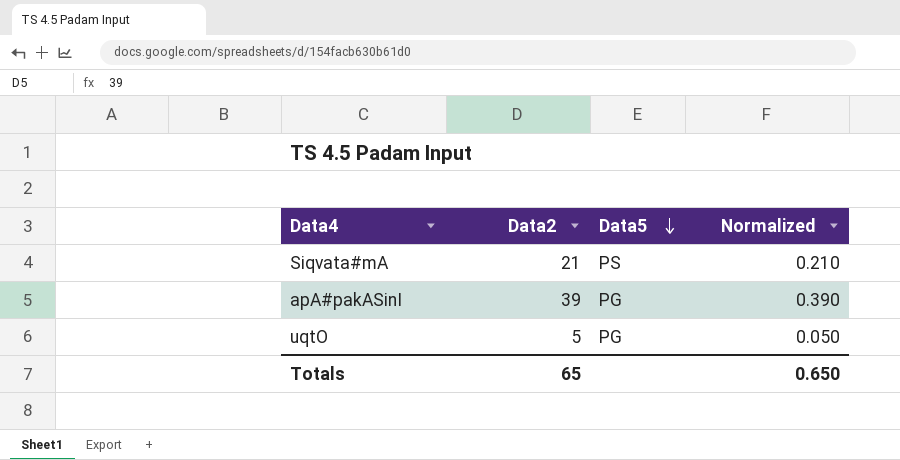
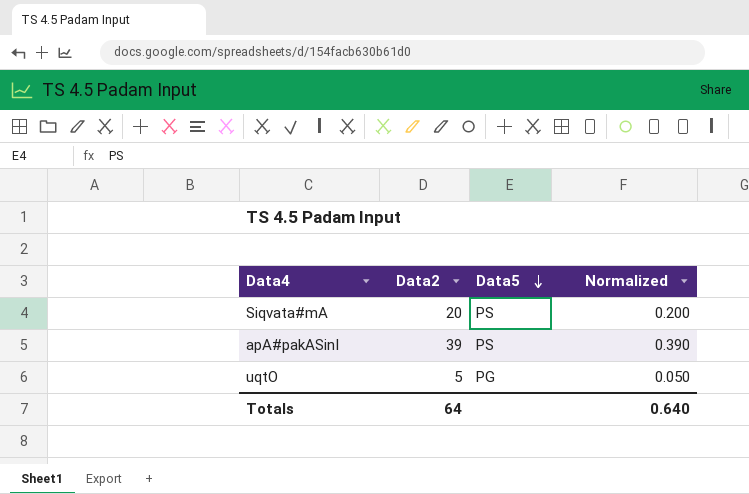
Siqvata#mA | Data2: 21 -> 20
Siqvata#mA | Normalized: 0.210 -> 0.200
apA#pakASinI | Data5: PG -> PS
Totals | Data2: 65 -> 64
Totals | Normalized: 0.650 -> 0.640

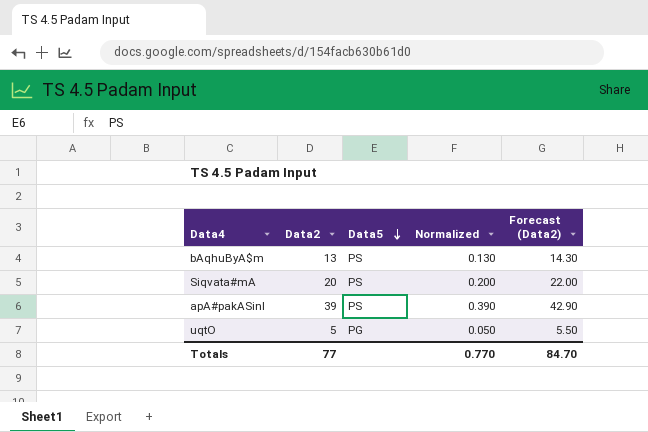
column Forecast (Data2) | formula: none -> [Data2] * 1.1
row bAqhuByA$m: none -> 13 | PS | 0.130 | 14.30
Totals | Data2: 64 -> 77
Totals | Normalized: 0.640 -> 0.770

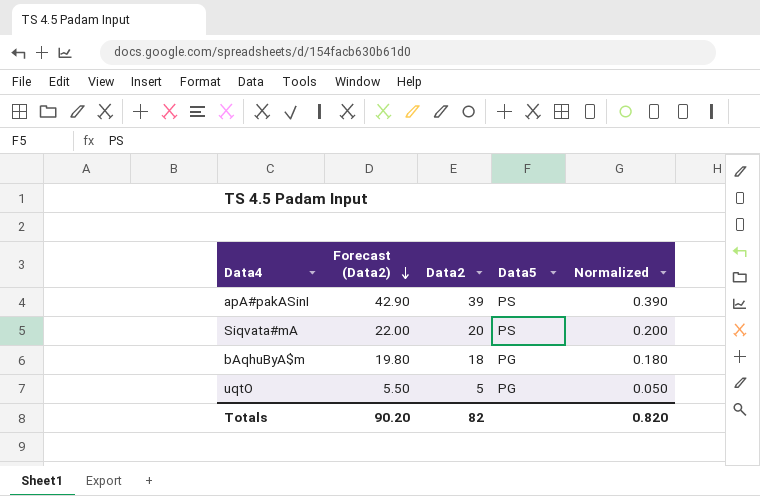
row order: Data5 descending -> Forecast (Data2) descending
column Forecast (Data2) | position: 5 -> 2
bAqhuByA$m | Forecast (Data2): 14.30 -> 19.80
bAqhuByA$m | Data2: 13 -> 18
bAqhuByA$m | Data5: PS -> PG
bAqhuByA$m | Normalized: 0.130 -> 0.180
Totals | Forecast (Data2): 84.70 -> 90.20
Totals | Data2: 77 -> 82
Totals | Normalized: 0.770 -> 0.820

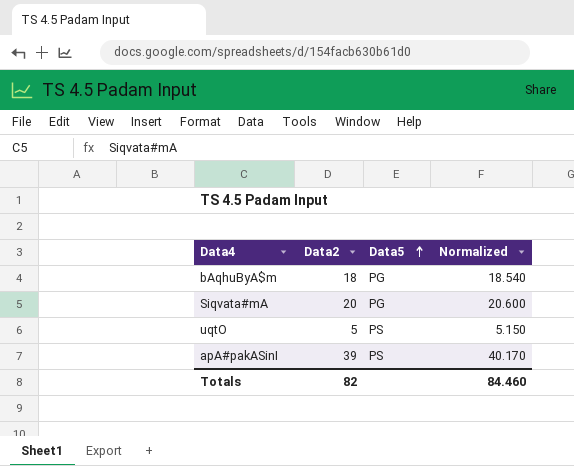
row order: Forecast (Data2) descending -> Data5 ascending
column Forecast (Data2) | formula: [Data2] * 1.1 -> none
column Normalized | formula: [Data2] * 0.01 -> [Data2] * 1.03
Siqvata#mA | Data5: PS -> PG
uqtO | Data5: PG -> PS
Totals | Normalized: 0.820 -> 84.460

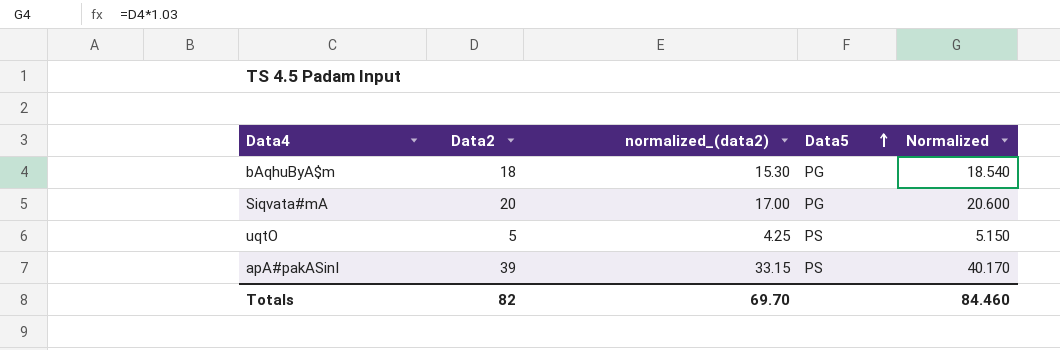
column normalized_(data2) | formula: none -> [Data2] * 0.85

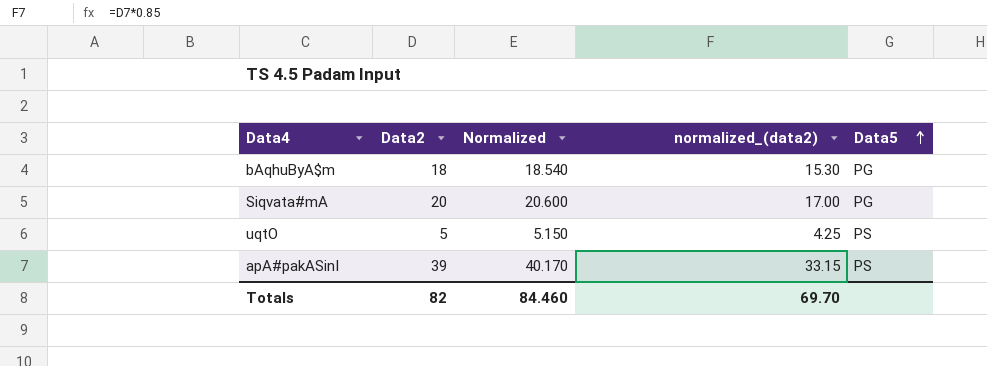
column Normalized | position: 5 -> 3

